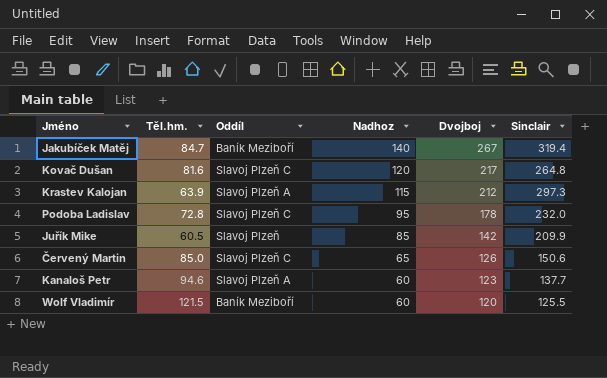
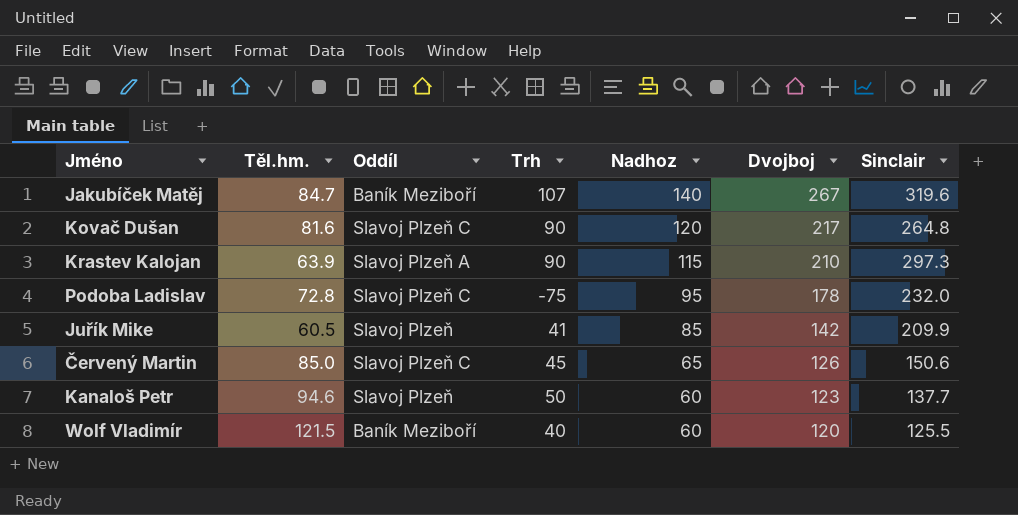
column Trh | position: none -> 4
Jakubíček Matěj | Sinclair: 319.4 -> 319.6
Krastev Kalojan | Dvojboj: 212 -> 210
Kanaloš Petr | Oddíl: Slavoj Plzeň A -> Slavoj Plzeň

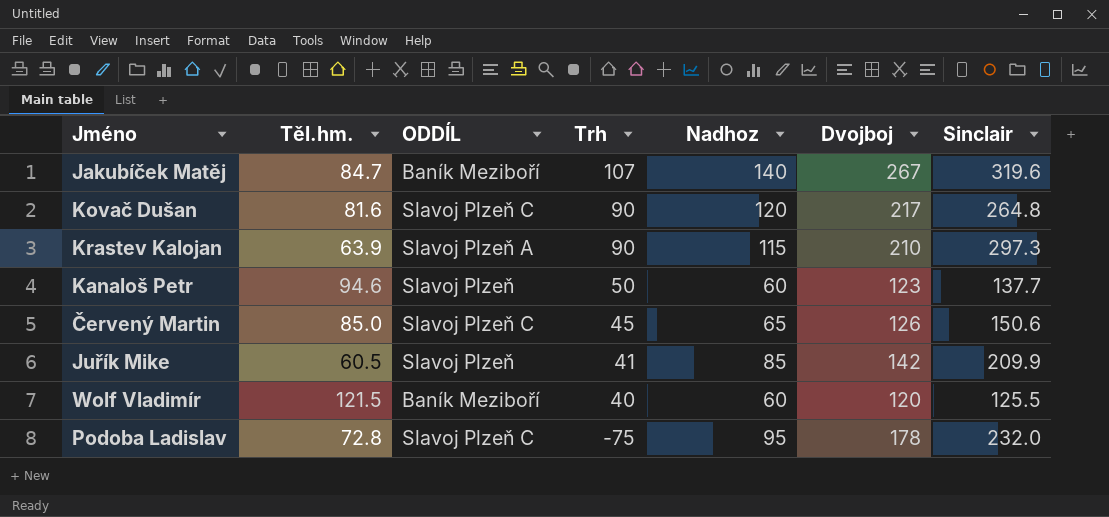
row order: Nadhoz descending -> Trh descending
column name: Oddíl -> ODDÍL

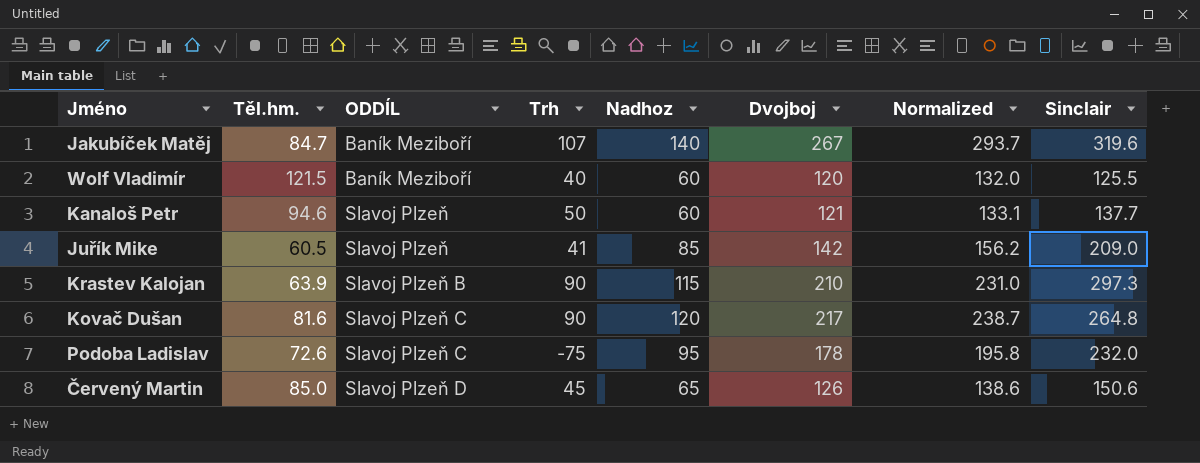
row order: Trh descending -> ODDÍL ascending
column Normalized | formula: none -> [Dvojboj] * 1.1
Kanaloš Petr | Dvojboj: 123 -> 121
Juřík Mike | Sinclair: 209.9 -> 209.0
Krastev Kalojan | ODDÍL: Slavoj Plzeň A -> Slavoj Plzeň B
Podoba Ladislav | Těl.hm.: 72.8 -> 72.6
Červený Martin | ODDÍL: Slavoj Plzeň C -> Slavoj Plzeň D

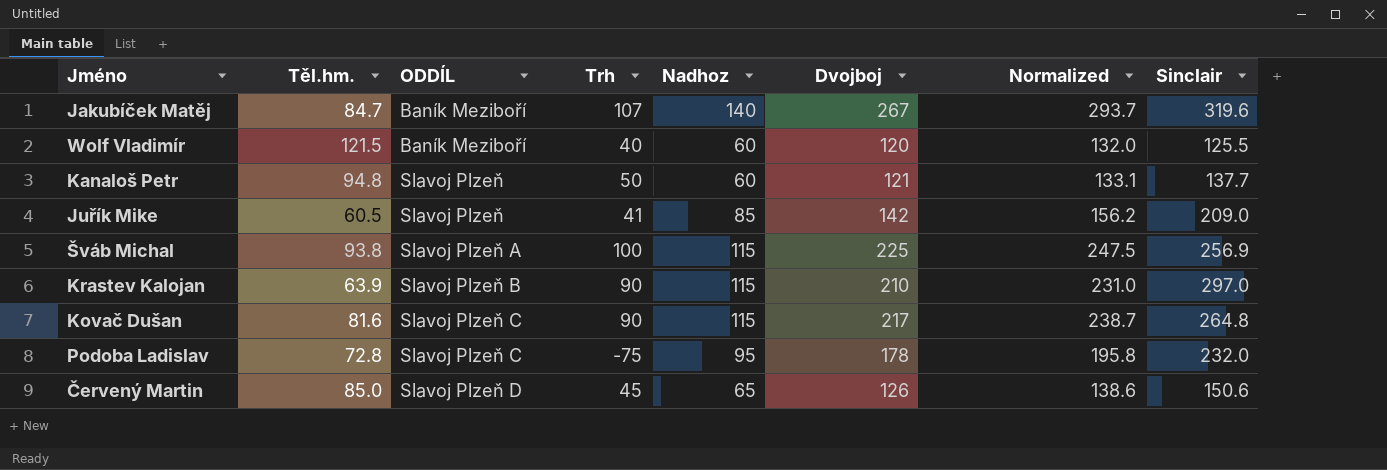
Kanaloš Petr | Těl.hm.: 94.6 -> 94.8
row Šváb Michal: none -> 93.8 | Slavoj Plzeň A | 100 | 115 | 225 | 247.5 | 256.9
Krastev Kalojan | Sinclair: 297.3 -> 297.0
Kovač Dušan | Nadhoz: 120 -> 115
Podoba Ladislav | Těl.hm.: 72.6 -> 72.8

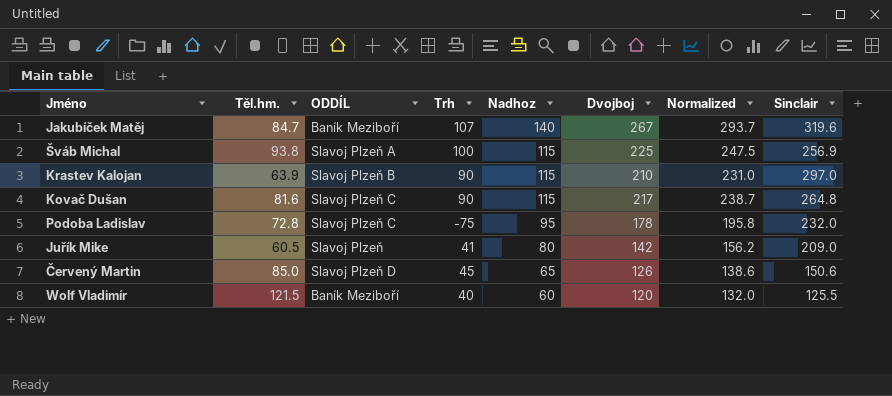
row order: ODDÍL ascending -> Nadhoz descending
row Kanaloš Petr: 94.8 | Slavoj Plzeň | 50 | 60 | 121 | 133.1 | 137.7 -> none
Juřík Mike | Nadhoz: 85 -> 80

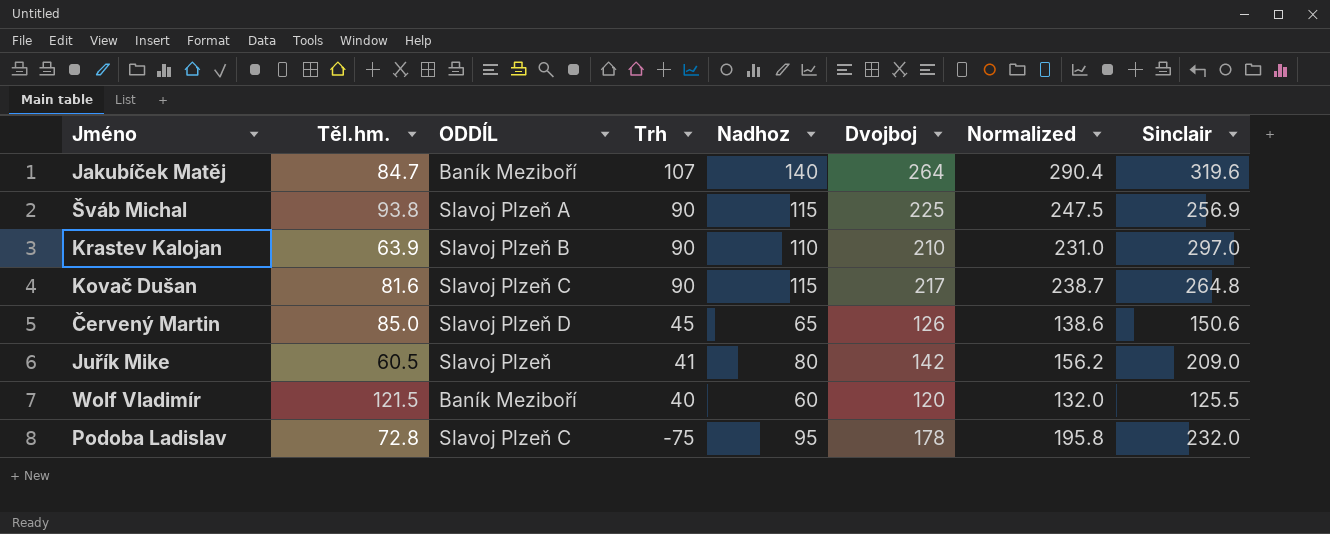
row order: Nadhoz descending -> Trh descending
Jakubíček Matěj | Dvojboj: 267 -> 264
Jakubíček Matěj | Normalized: 293.7 -> 290.4
Šváb Michal | Trh: 100 -> 90
Krastev Kalojan | Nadhoz: 115 -> 110

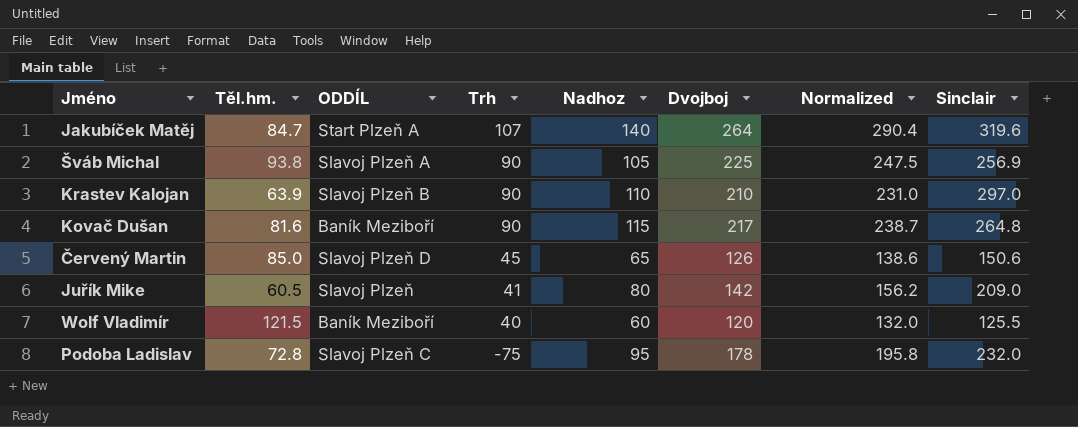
Jakubíček Matěj | ODDÍL: Baník Meziboří -> Start Plzeň A
Šváb Michal | Nadhoz: 115 -> 105
Kovač Dušan | ODDÍL: Slavoj Plzeň C -> Baník Meziboří

